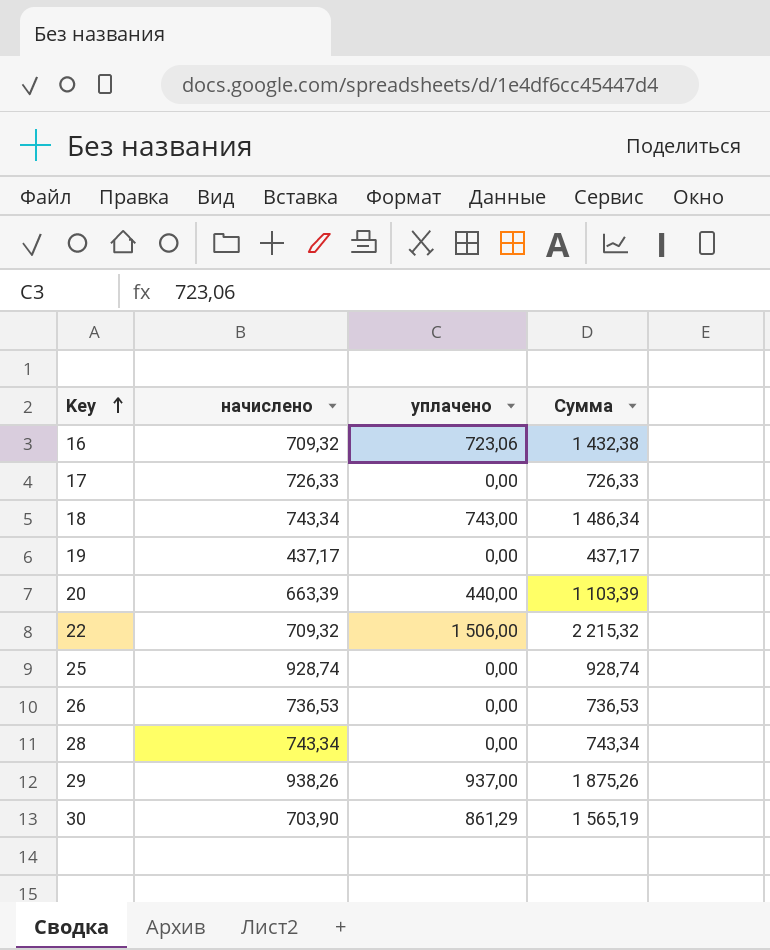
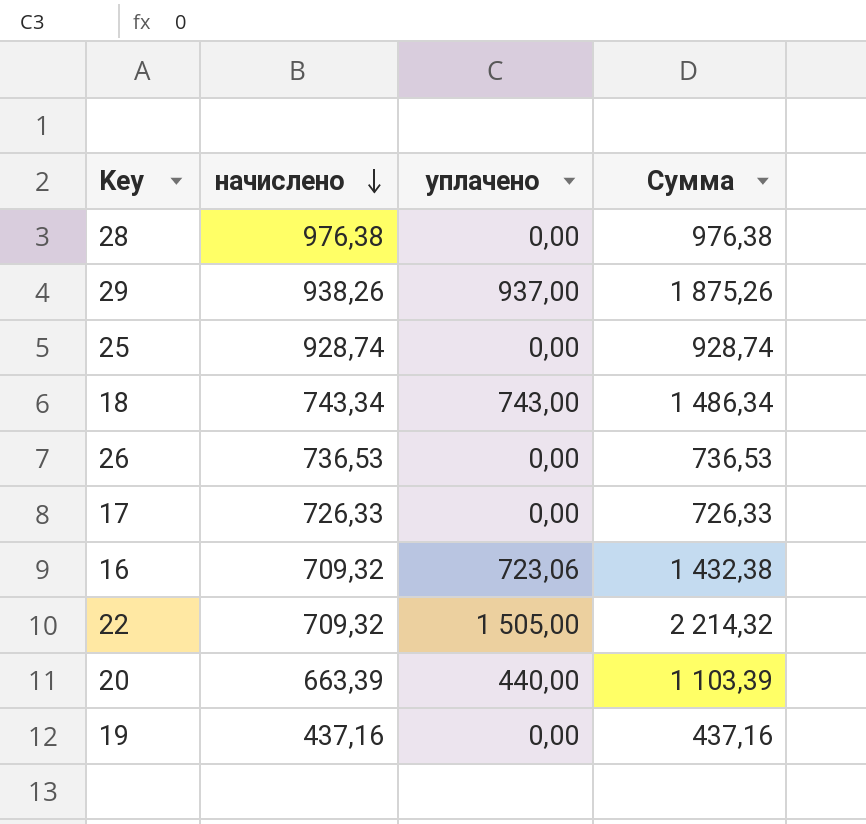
row order: Key ascending -> начислено descending
row 30: 703,90 | 861,29 | 1 565,19 -> none
28 | начислено: 743,34 -> 976,38
28 | Сумма: 743,34 -> 976,38
22 | уплачено: 1 506,00 -> 1 505,00
22 | Сумма: 2 215,32 -> 2 214,32
19 | начислено: 437,17 -> 437,16
19 | Сумма: 437,17 -> 437,16

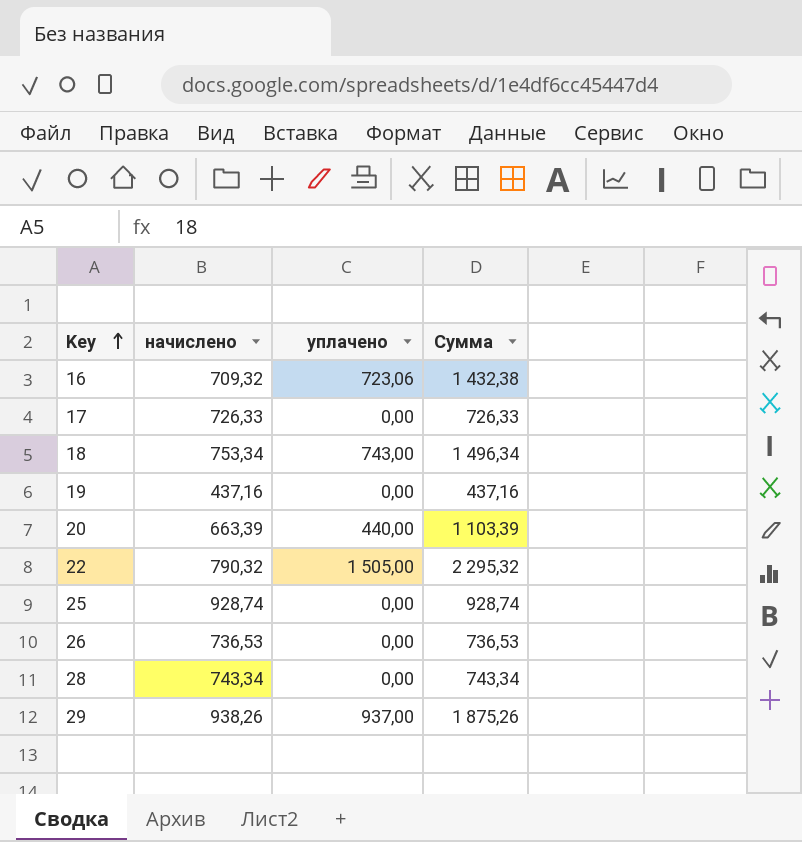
row order: начислено descending -> Key ascending
18 | начислено: 743,34 -> 753,34
18 | Сумма: 1 486,34 -> 1 496,34
22 | начислено: 709,32 -> 790,32
22 | Сумма: 2 214,32 -> 2 295,32
28 | начислено: 976,38 -> 743,34
28 | Сумма: 976,38 -> 743,34

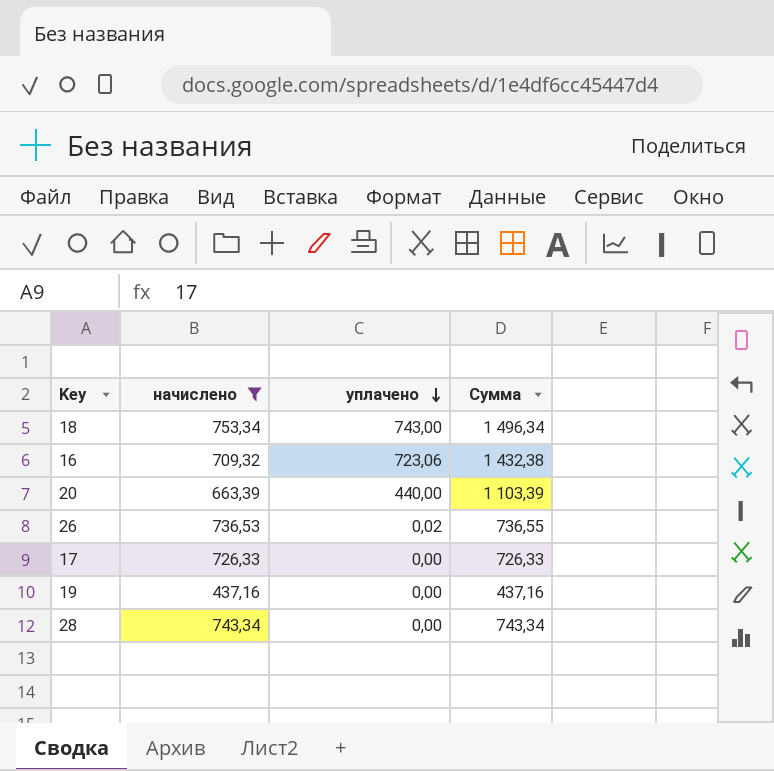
filter: none -> начислено <= 753,34
row order: Key ascending -> уплачено descending
26 | уплачено: 0,00 -> 0,02
26 | Сумма: 736,53 -> 736,55

